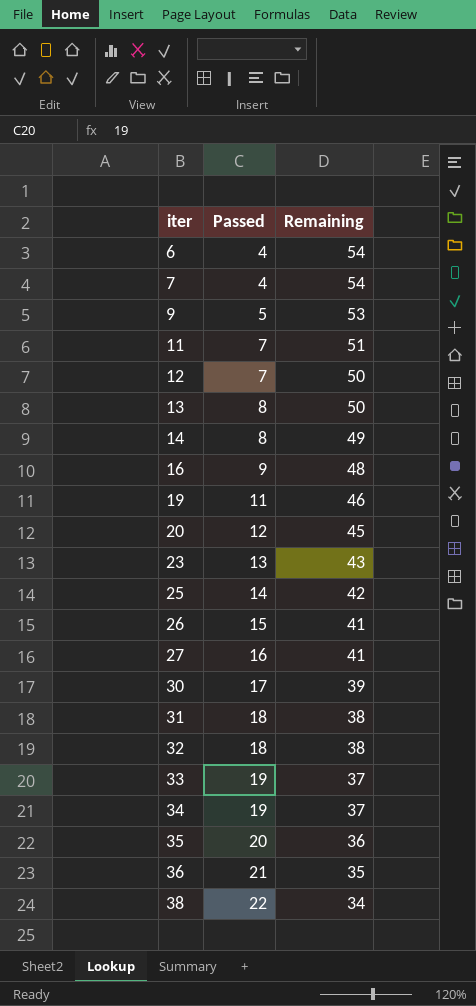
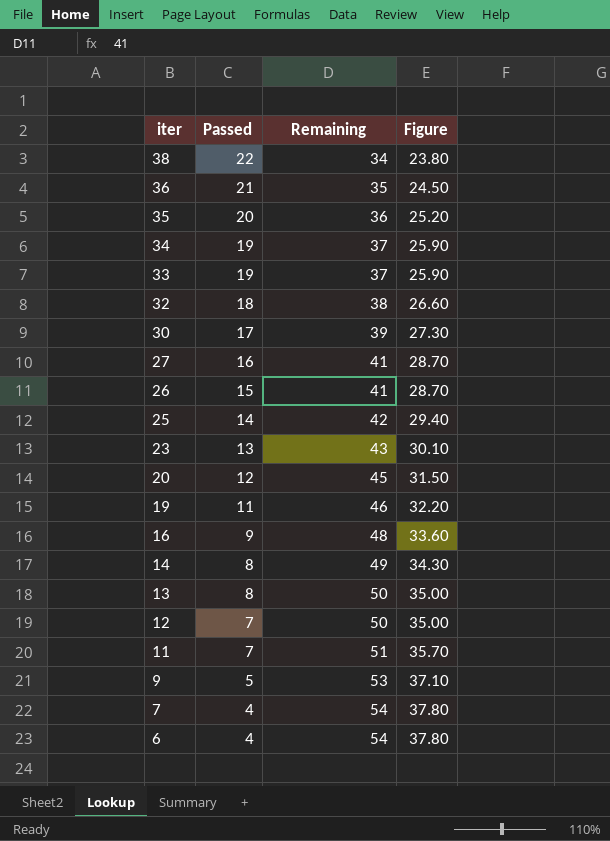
row order: iter ascending -> iter descending
column Figure | formula: none -> [Remaining] * 0.7
row 31: 18 | 38 -> none

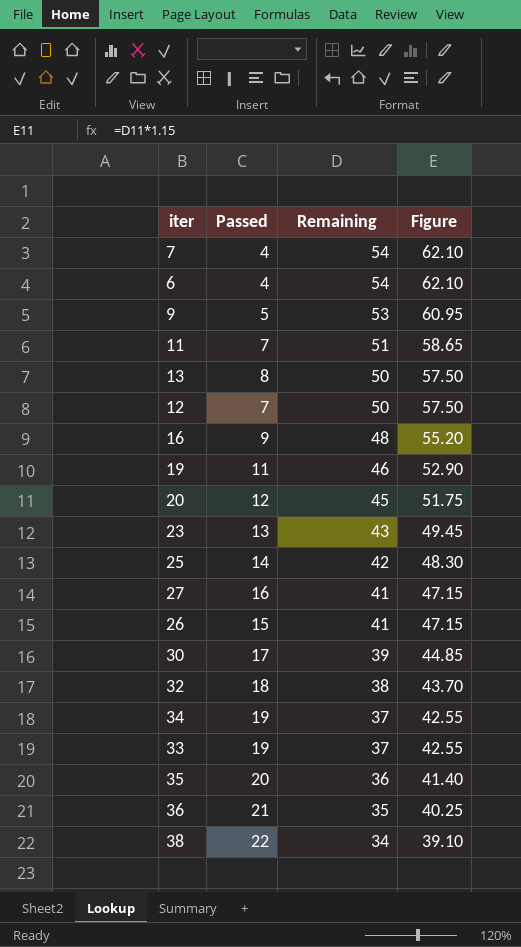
row order: iter descending -> Remaining descending
column Figure | formula: [Remaining] * 0.7 -> [Remaining] * 1.15
row 14: 8 | 49 | 34.30 -> none

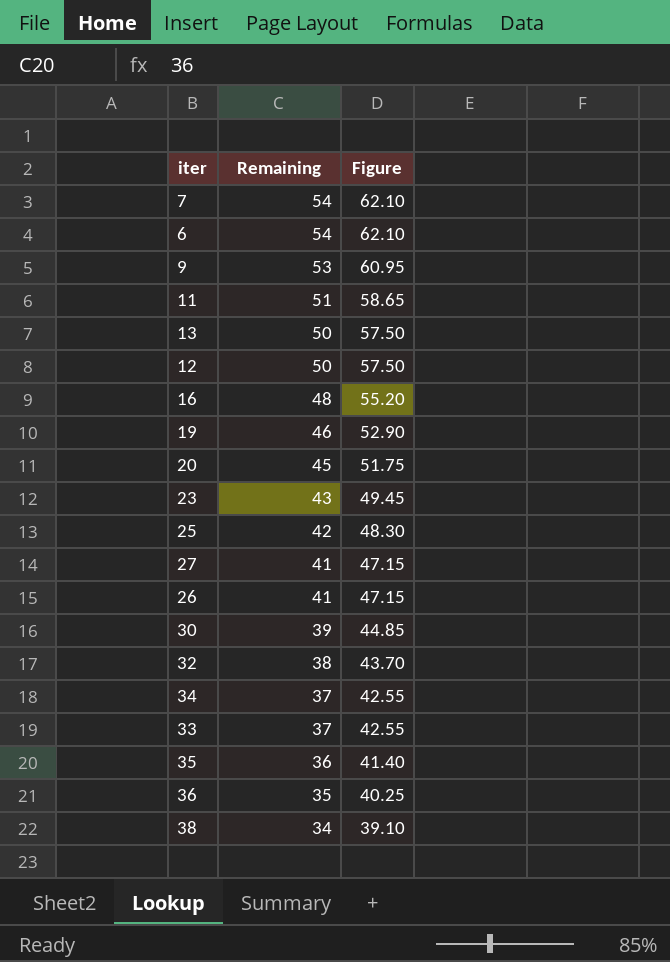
column Passed | position: 2 -> none

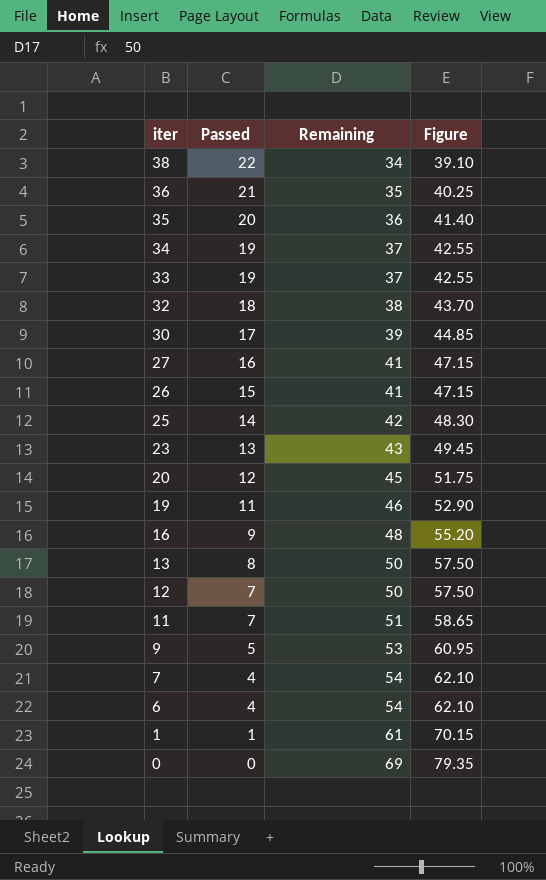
row order: Remaining descending -> iter descending
column Passed | position: none -> 2
row 1: none -> 1 | 61 | 70.15
row 0: none -> 0 | 69 | 79.35

